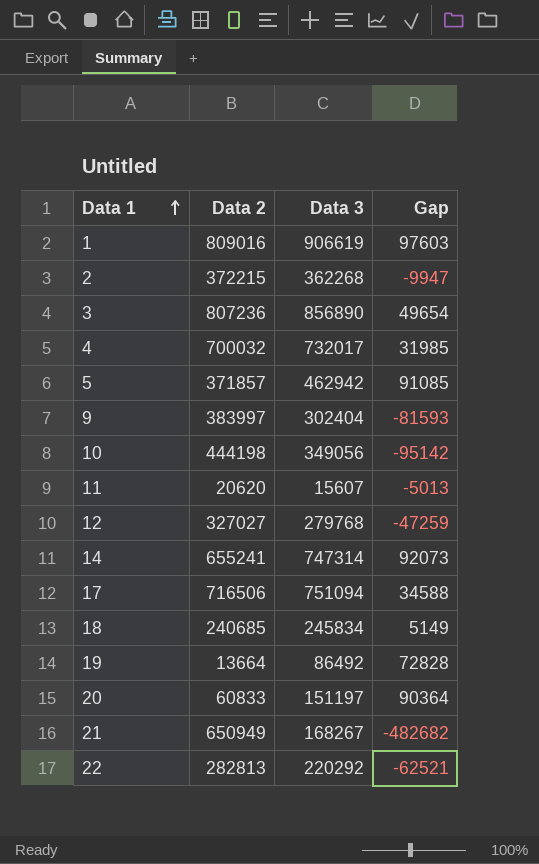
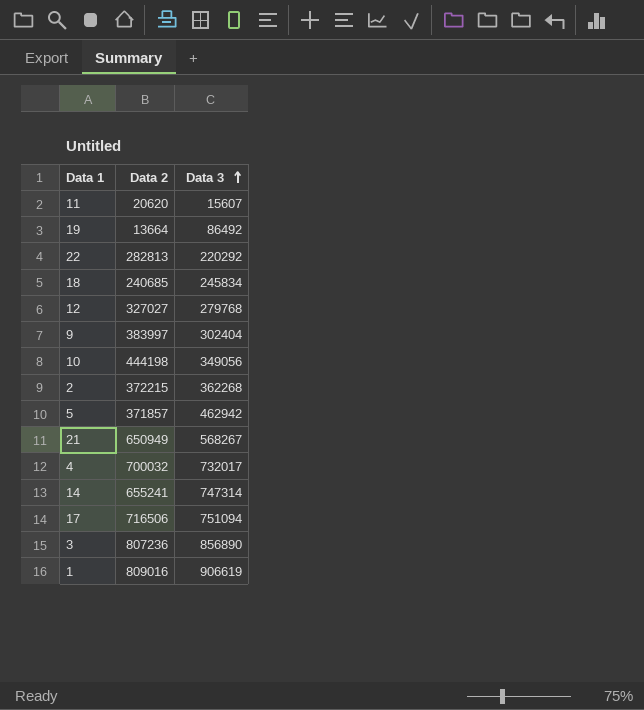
row order: Data 1 ascending -> Data 3 ascending
column Gap | formula: [Data 3] - [Data 2] -> none
row 20: 60833 | 151197 | 90364 -> none
21 | Data 3: 168267 -> 568267

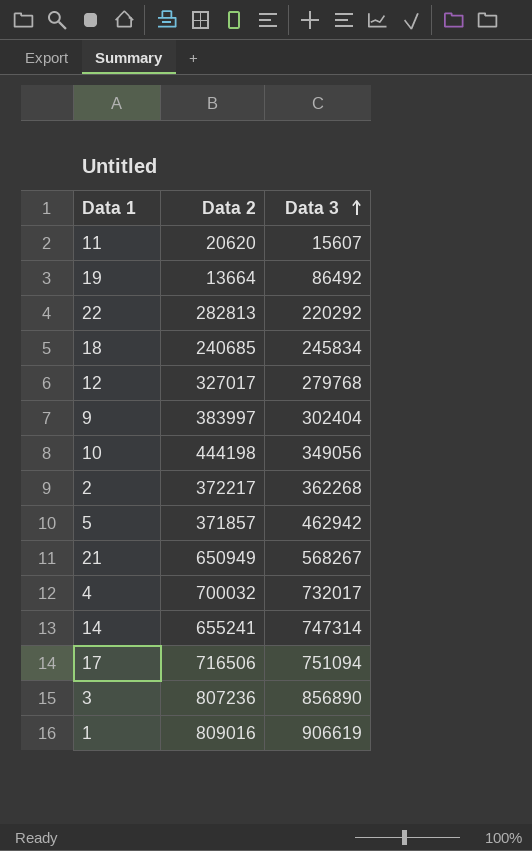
12 | Data 2: 327027 -> 327017
2 | Data 2: 372215 -> 372217

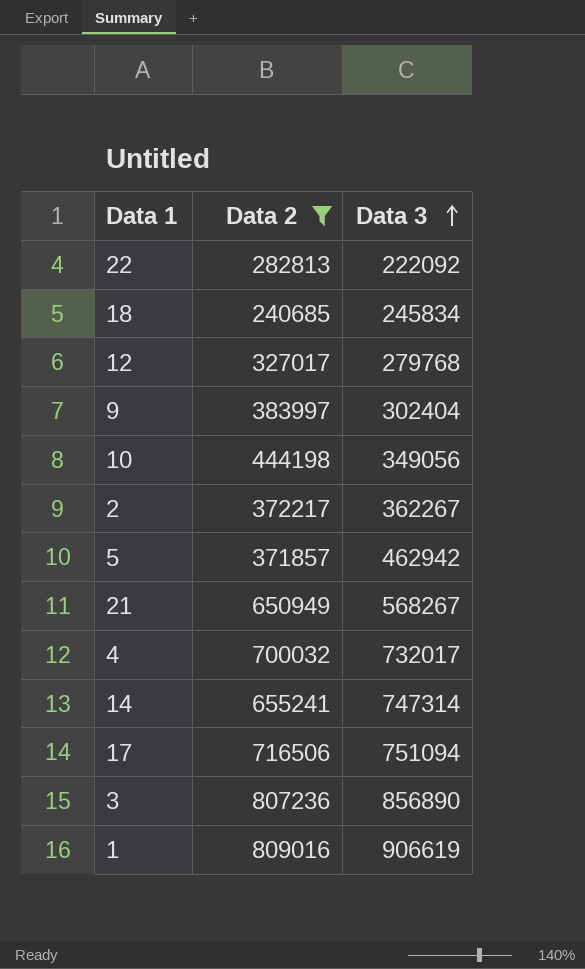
filter: none -> Data 2 >= 240685
22 | Data 3: 220292 -> 222092
2 | Data 3: 362268 -> 362267

